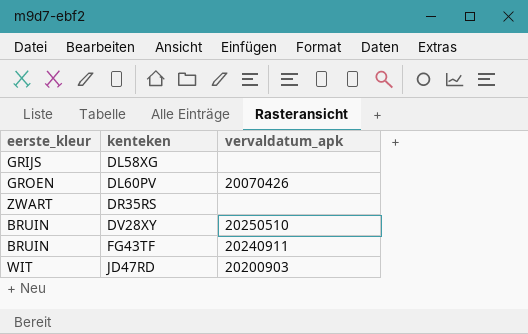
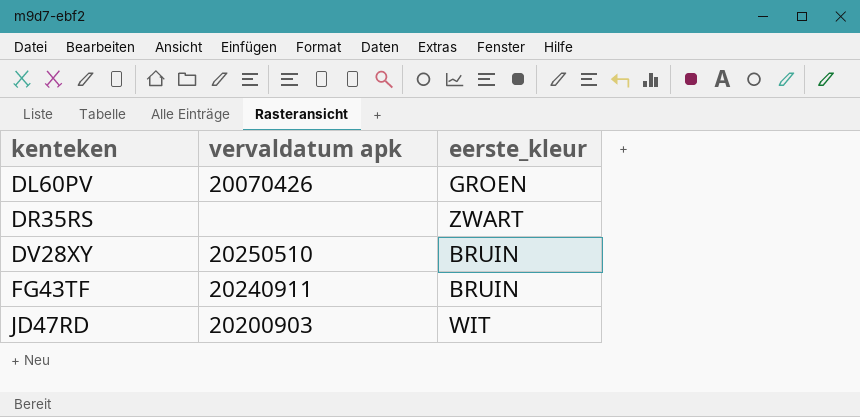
column name: vervaldatum_apk -> vervaldatum apk
column eerste_kleur | position: 1 -> 3
row DL58XG: GRIJS | none -> none

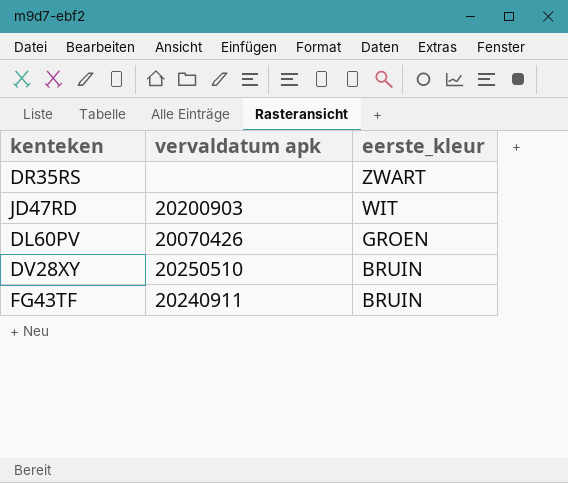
row order: kenteken ascending -> eerste_kleur descending

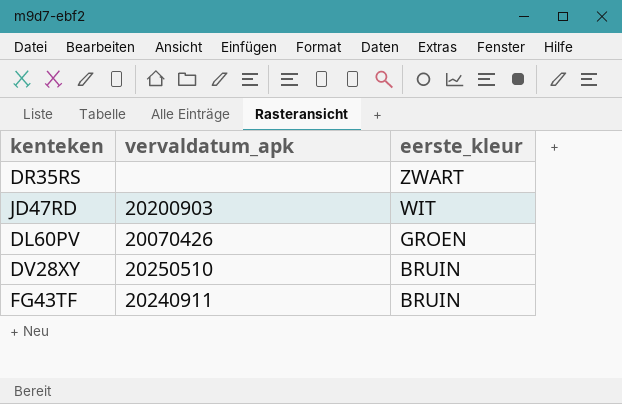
column name: vervaldatum apk -> vervaldatum_apk

